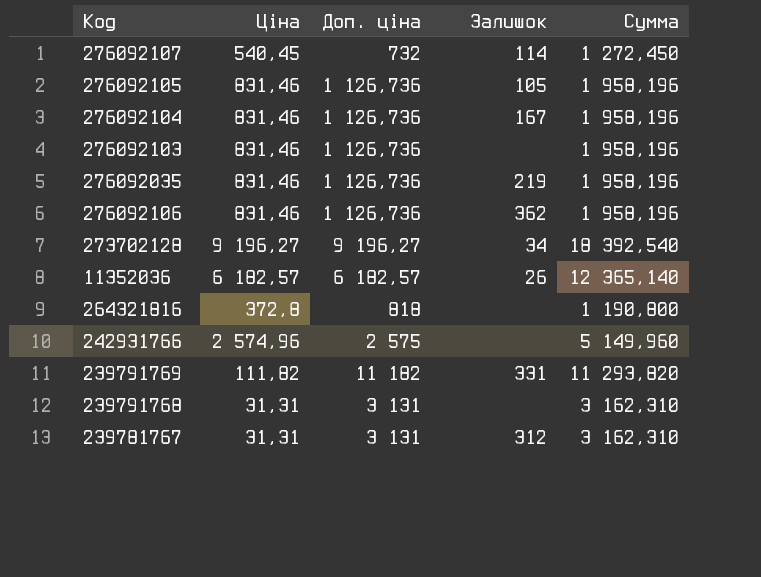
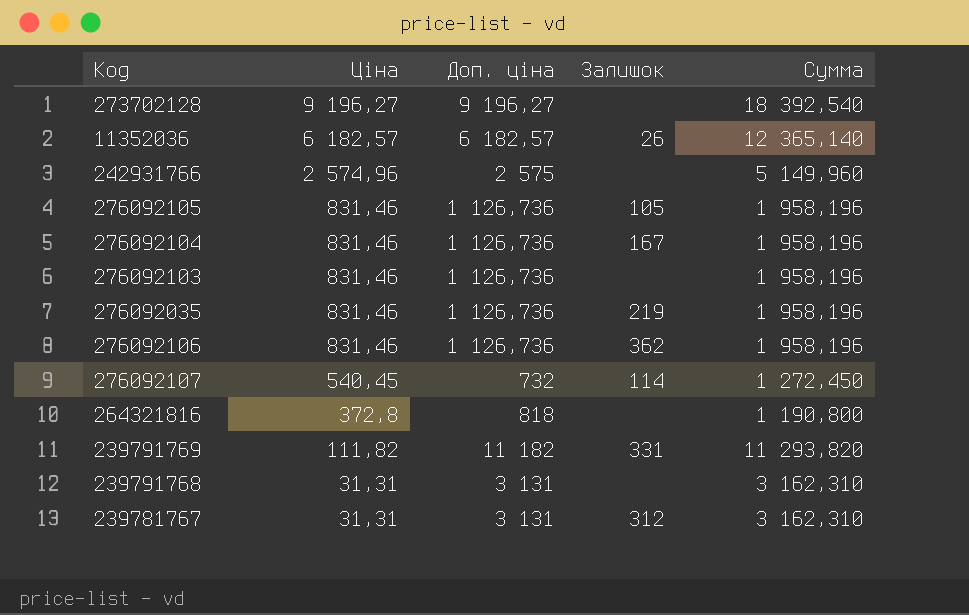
row order: none -> Ціна descending
273702128 | Залишок: 34 -> none

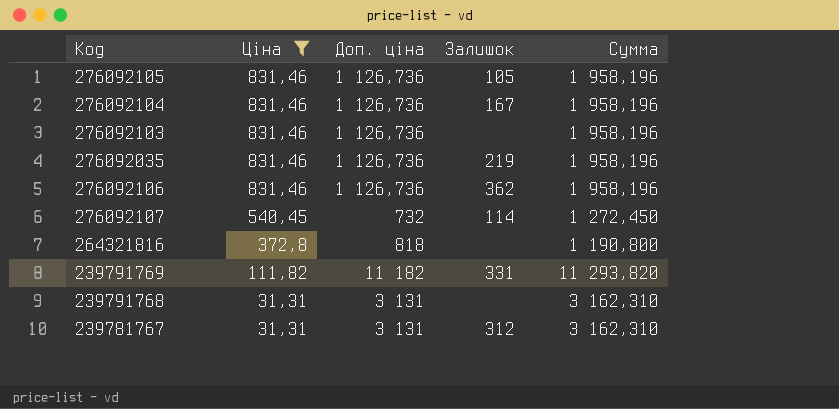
filter: none -> Ціна <= 831,46

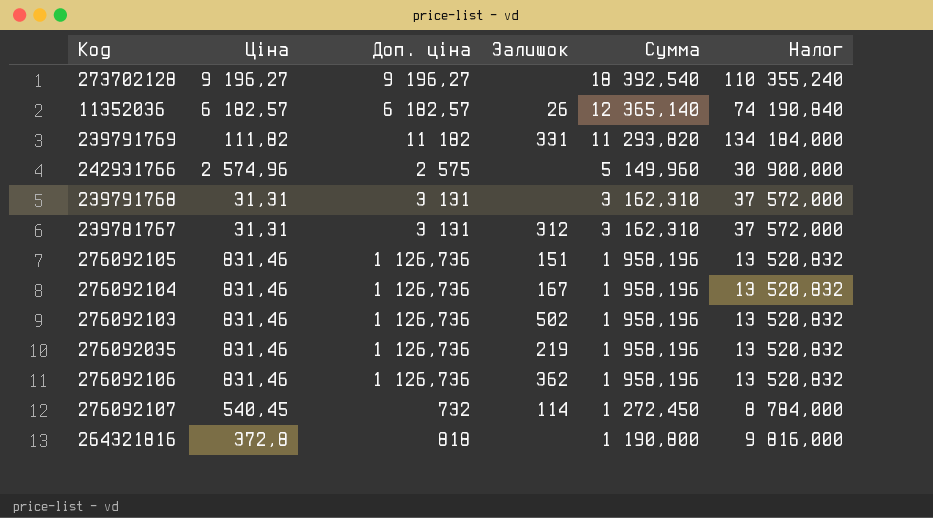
filter: Ціна <= 831,46 -> none
row order: Ціна descending -> Сумма descending
column Налог | formula: none -> [Доп. ціна] * 12
276092105 | Залишок: 105 -> 151
276092103 | Залишок: none -> 502

